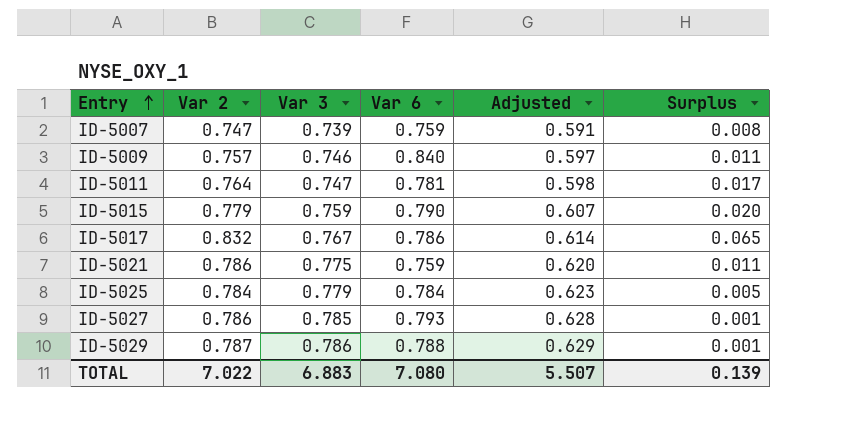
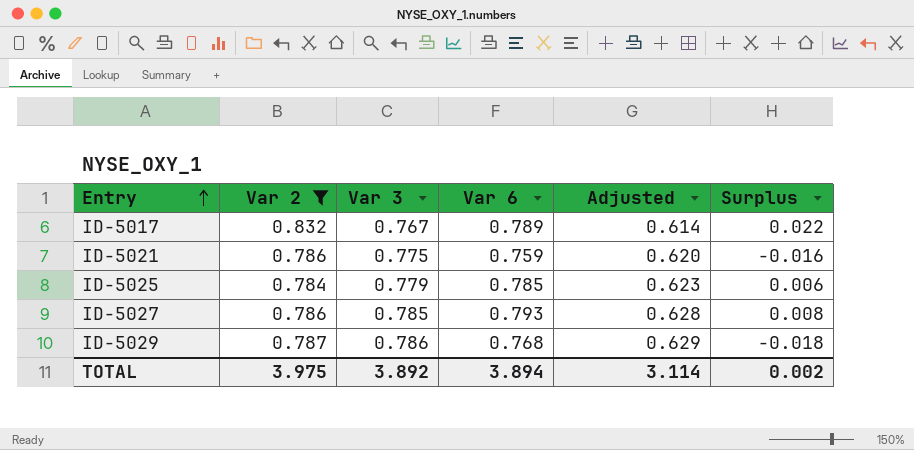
filter: none -> Var 2 >= 0.784
column Surplus | formula: [Var 2] - [Var 3] -> [Var 6] - [Var 3]
ID-5017 | Var 6: 0.786 -> 0.789
ID-5025 | Var 6: 0.784 -> 0.785
ID-5029 | Var 6: 0.788 -> 0.768
TOTAL | Var 2: 7.022 -> 3.975
TOTAL | Var 3: 6.883 -> 3.892
TOTAL | Var 6: 7.080 -> 3.894
TOTAL | Adjusted: 5.507 -> 3.114
TOTAL | Surplus: 0.139 -> 0.002

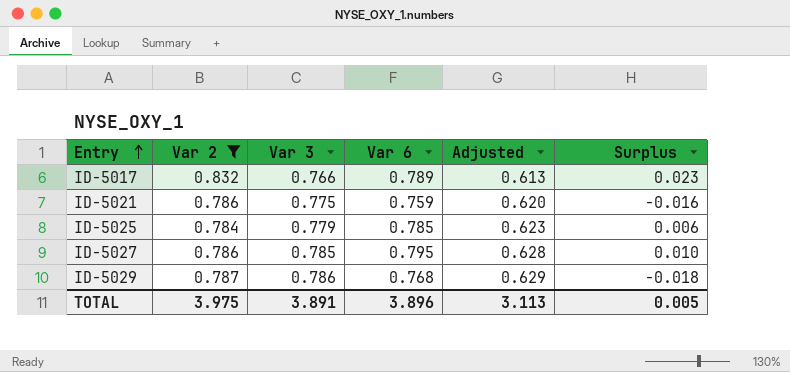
ID-5017 | Var 3: 0.767 -> 0.766
ID-5017 | Adjusted: 0.614 -> 0.613
ID-5017 | Surplus: 0.022 -> 0.023
ID-5027 | Var 6: 0.793 -> 0.795
ID-5027 | Surplus: 0.008 -> 0.010
TOTAL | Var 3: 3.892 -> 3.891
TOTAL | Var 6: 3.894 -> 3.896
TOTAL | Adjusted: 3.114 -> 3.113
TOTAL | Surplus: 0.002 -> 0.005

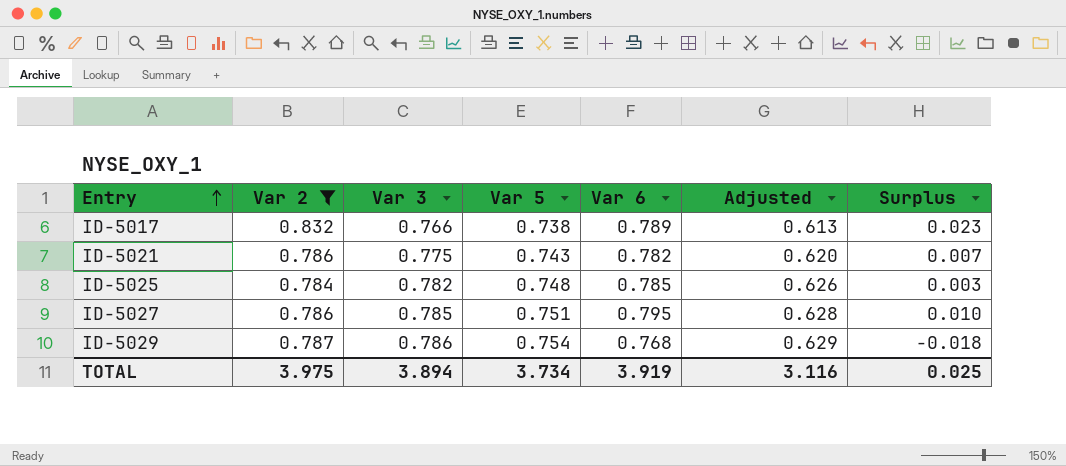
column Var 5 | position: none -> 4
ID-5021 | Var 6: 0.759 -> 0.782
ID-5021 | Surplus: -0.016 -> 0.007
ID-5025 | Var 3: 0.779 -> 0.782
ID-5025 | Adjusted: 0.623 -> 0.626
ID-5025 | Surplus: 0.006 -> 0.003
TOTAL | Var 3: 3.891 -> 3.894
TOTAL | Var 6: 3.896 -> 3.919
TOTAL | Adjusted: 3.113 -> 3.116
TOTAL | Surplus: 0.005 -> 0.025

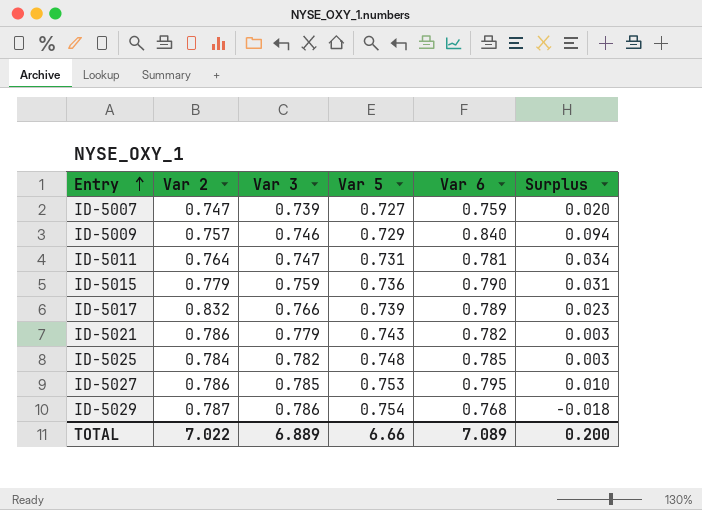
filter: Var 2 >= 0.784 -> none
column Adjusted | formula: [Var 3] * 0.8 -> none
ID-5017 | Var 5: 0.738 -> 0.739
ID-5021 | Var 3: 0.775 -> 0.779
ID-5021 | Surplus: 0.007 -> 0.003
ID-5027 | Var 5: 0.751 -> 0.753
TOTAL | Var 2: 3.975 -> 7.022
TOTAL | Var 3: 3.894 -> 6.889
TOTAL | Var 5: 3.734 -> 6.66
TOTAL | Var 6: 3.919 -> 7.089
TOTAL | Surplus: 0.025 -> 0.200

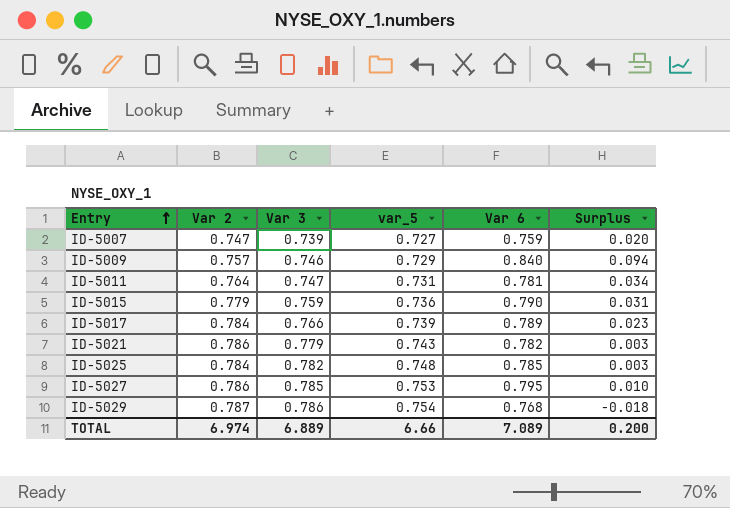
column name: Var 5 -> var_5
ID-5017 | Var 2: 0.832 -> 0.784
TOTAL | Var 2: 7.022 -> 6.974

